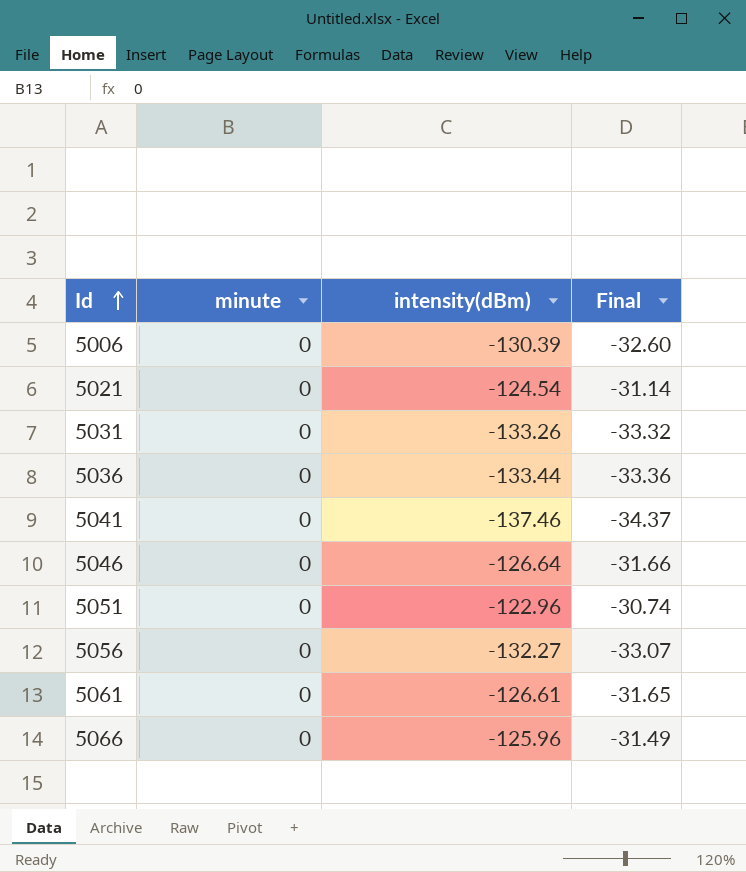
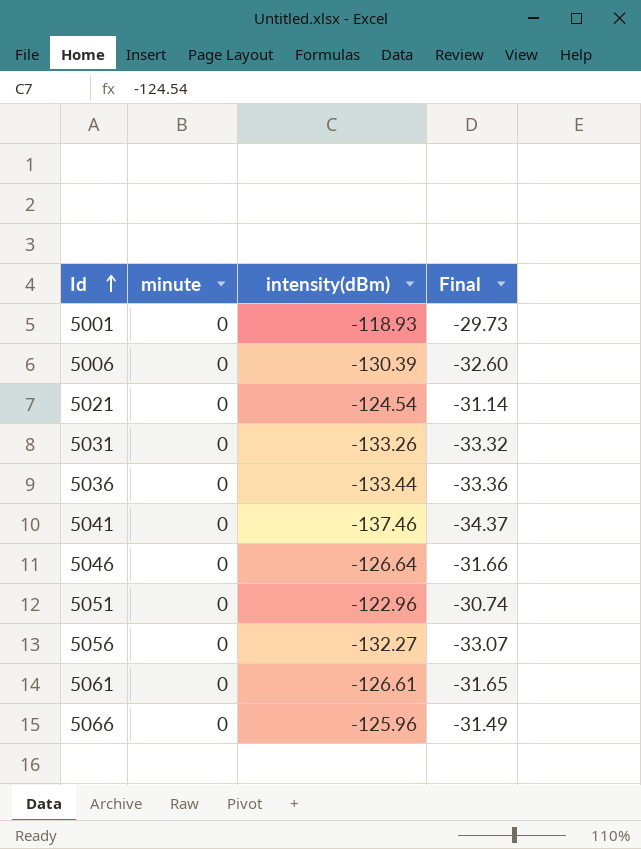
row 5001: none -> 0 | -118.93 | -29.73

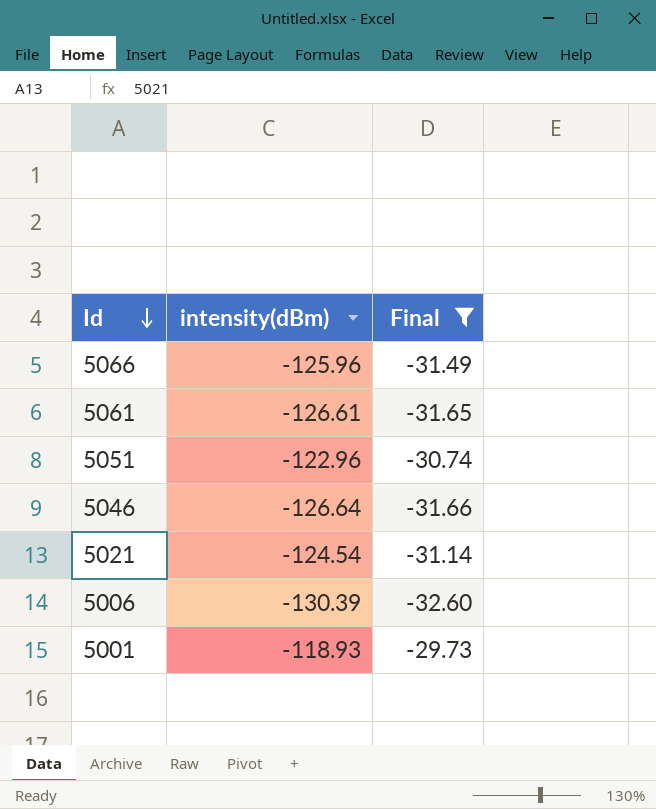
filter: none -> Final >= -32.60
row order: Id ascending -> Id descending
column minute | position: 2 -> none

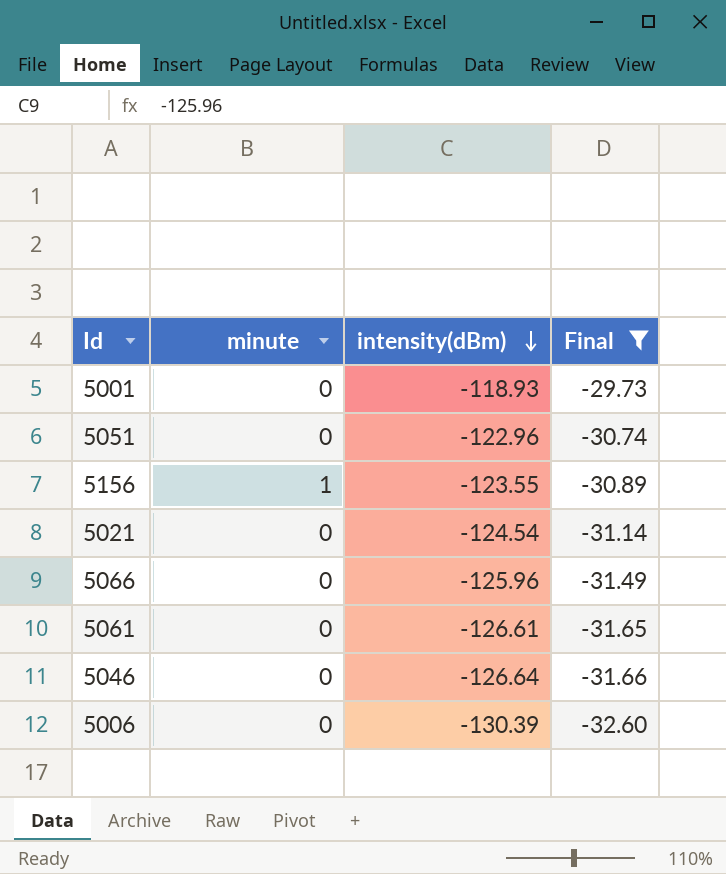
row order: Id descending -> intensity(dBm) descending
column minute | position: none -> 2
row 5156: none -> 1 | -123.55 | -30.89

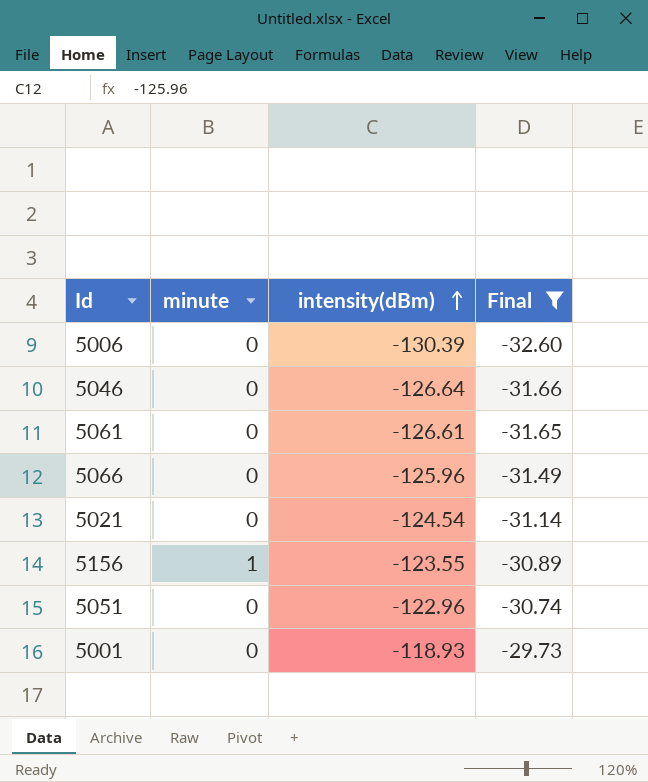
row order: intensity(dBm) descending -> intensity(dBm) ascending

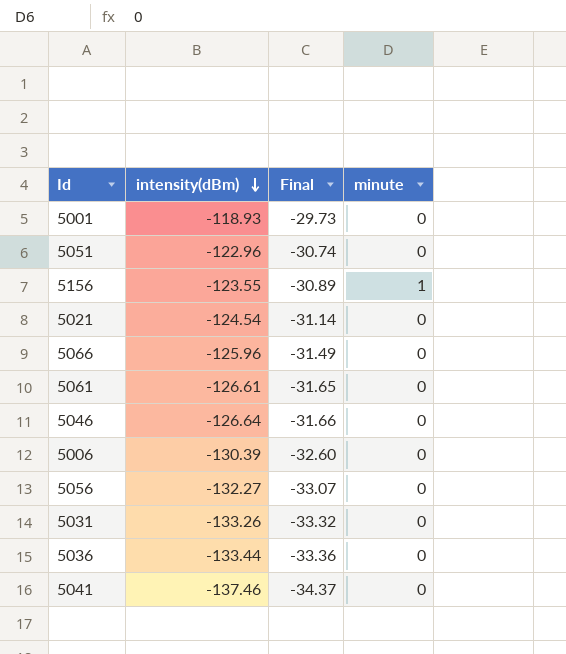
filter: Final >= -32.60 -> none
row order: intensity(dBm) ascending -> intensity(dBm) descending
column minute | position: 2 -> 4

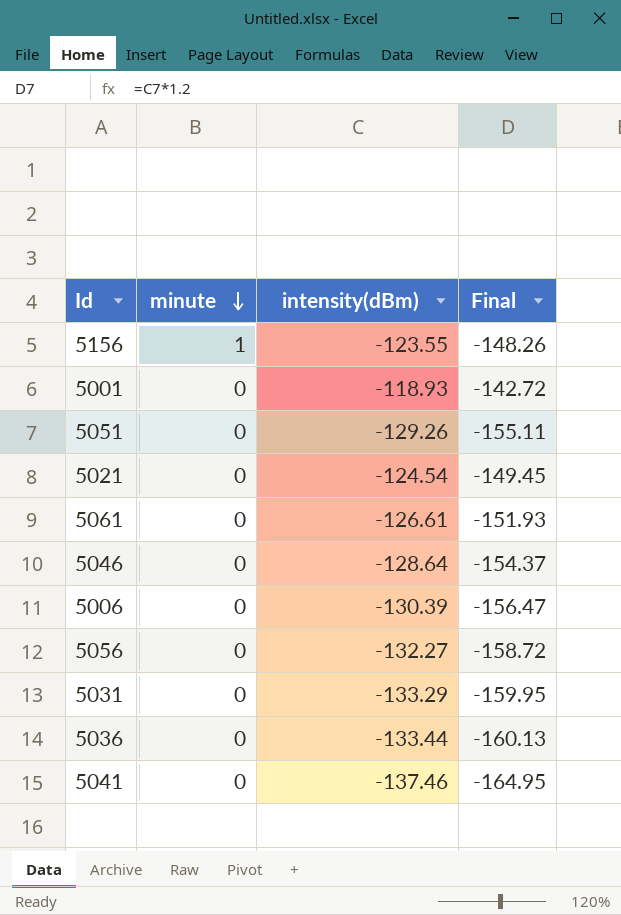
row order: intensity(dBm) descending -> minute descending
column minute | position: 4 -> 2
column Final | formula: [intensity(dBm)] * 0.25 -> [intensity(dBm)] * 1.2
row 5066: -125.96 | -31.49 | 0 -> none
5051 | intensity(dBm): -122.96 -> -129.26
5046 | intensity(dBm): -126.64 -> -128.64
5031 | intensity(dBm): -133.26 -> -133.29

